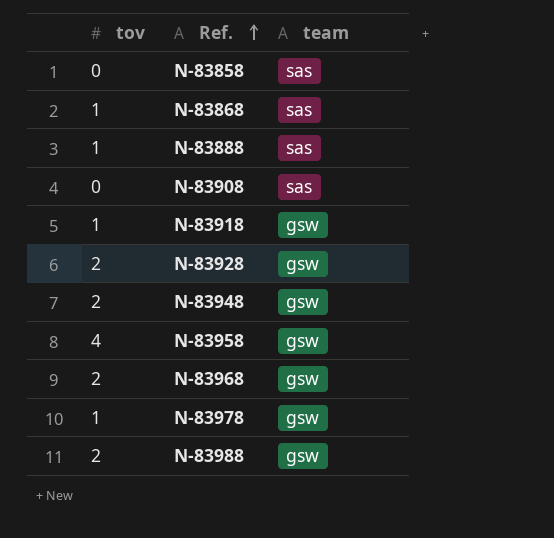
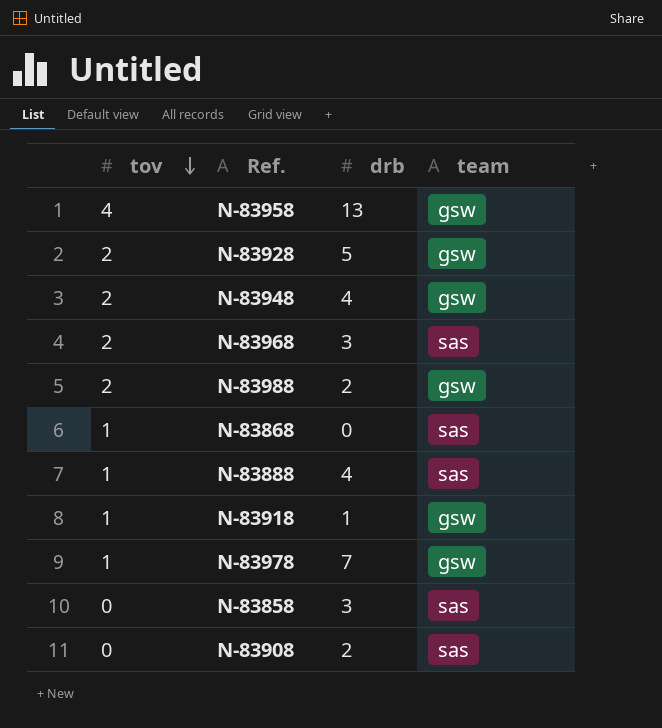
row order: Ref. ascending -> tov descending
column drb | position: none -> 3
N-83968 | team: gsw -> sas

